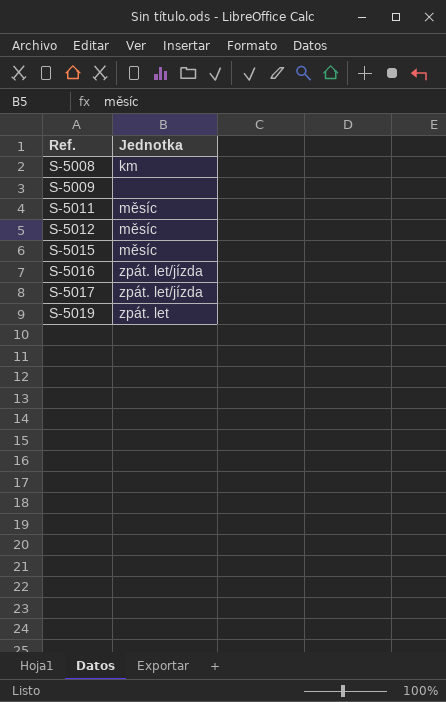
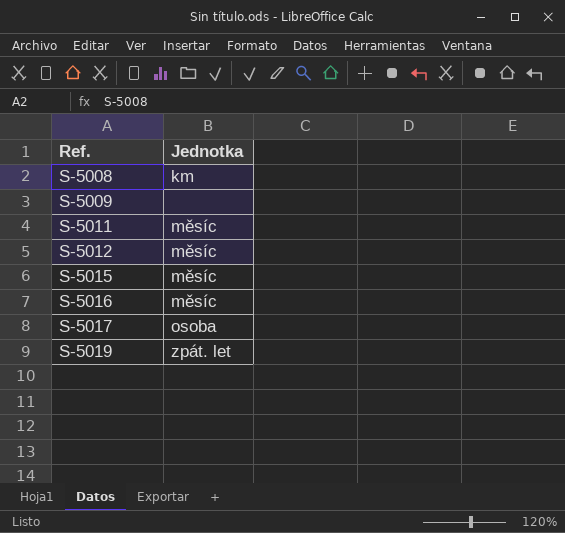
S-5016 | Jednotka: zpát. let/jízda -> měsíc
S-5017 | Jednotka: zpát. let/jízda -> osoba

